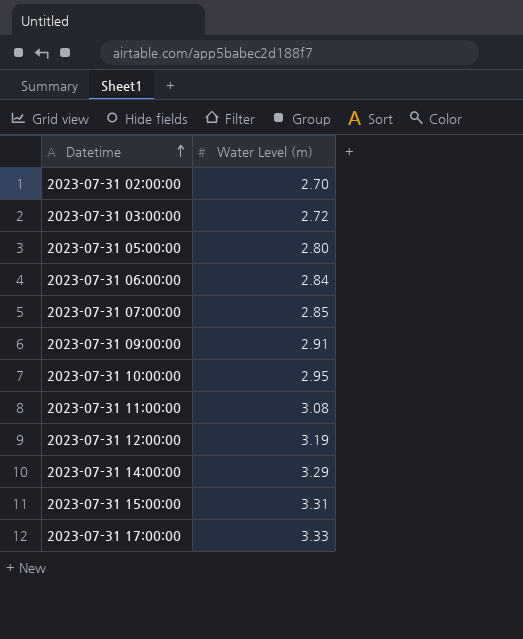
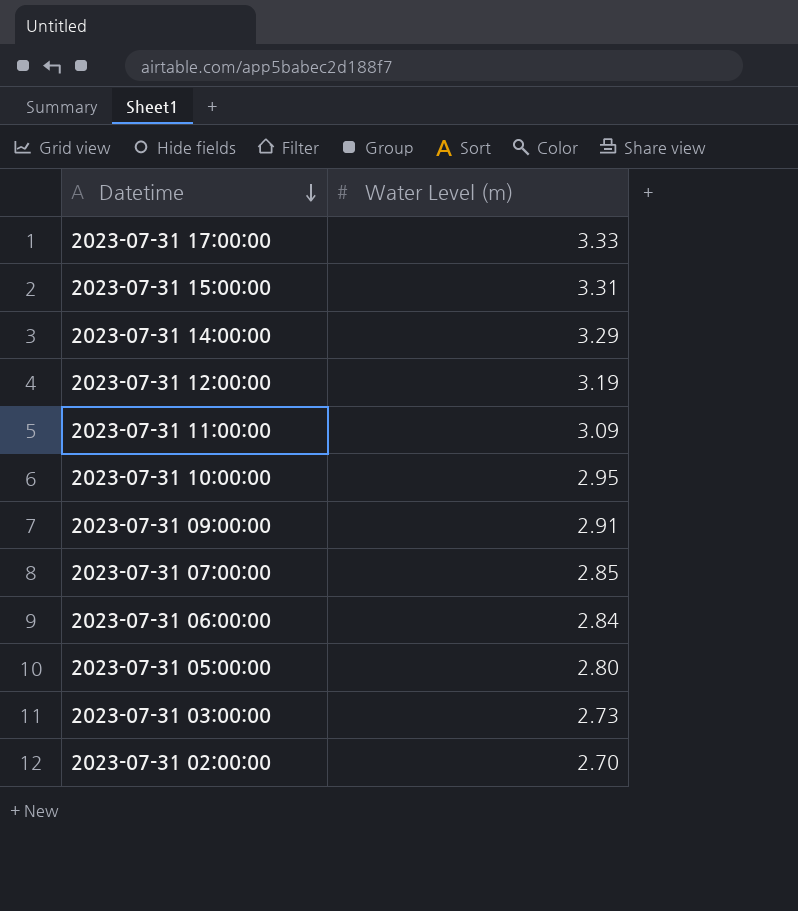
row order: Datetime ascending -> Datetime descending
2023-07-31 11:00:00 | Water Level (m): 3.08 -> 3.09
2023-07-31 03:00:00 | Water Level (m): 2.72 -> 2.73

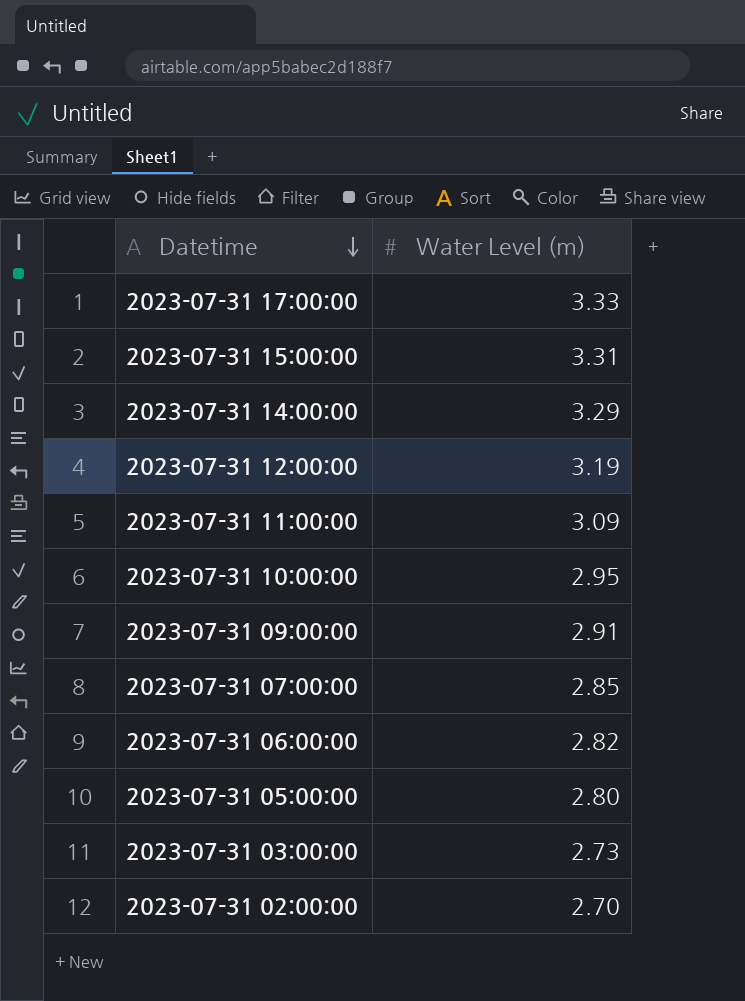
2023-07-31 06:00:00 | Water Level (m): 2.84 -> 2.82

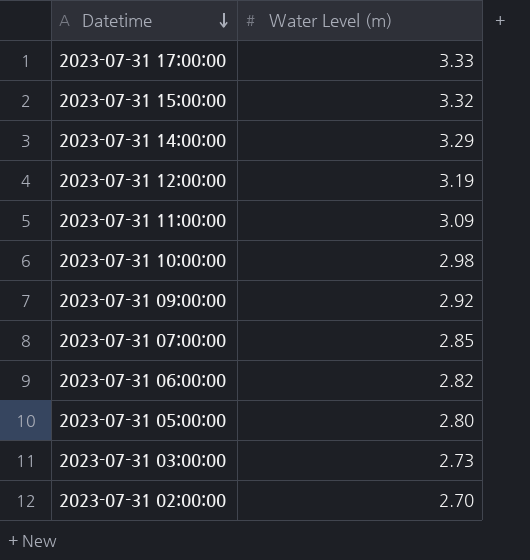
2023-07-31 15:00:00 | Water Level (m): 3.31 -> 3.32
2023-07-31 10:00:00 | Water Level (m): 2.95 -> 2.98
2023-07-31 09:00:00 | Water Level (m): 2.91 -> 2.92

